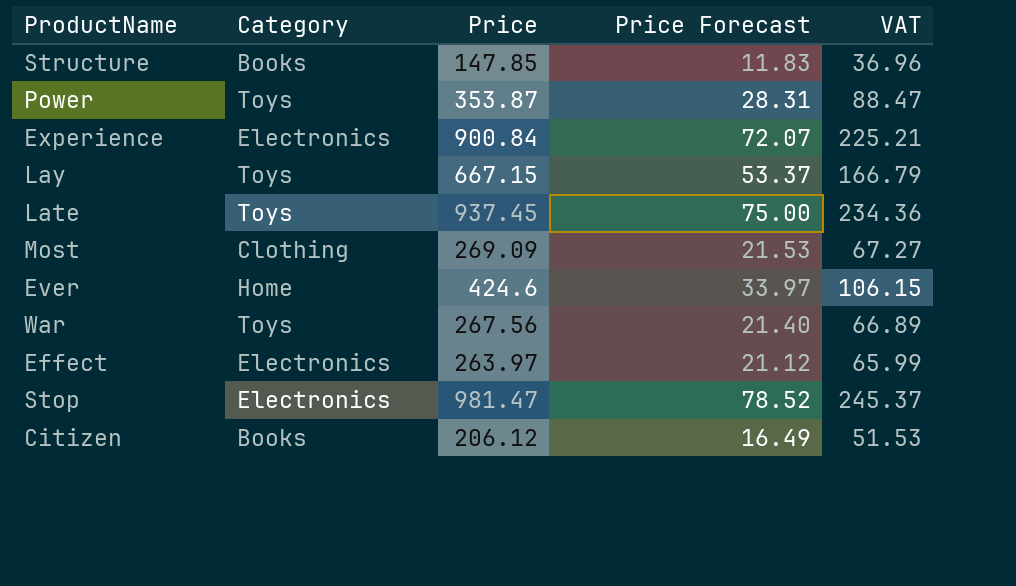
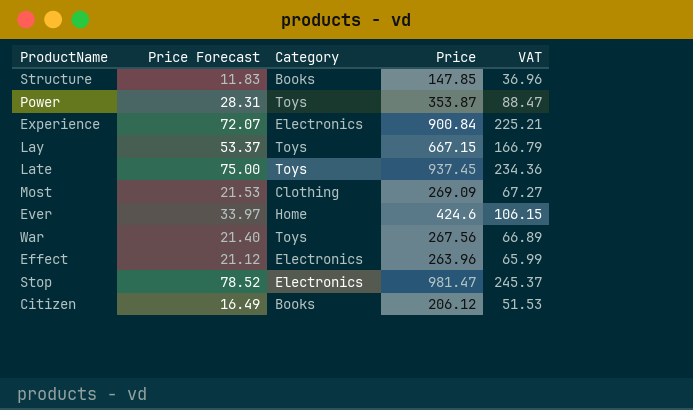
column Price Forecast | position: 4 -> 2
Effect | Price: 263.97 -> 263.96

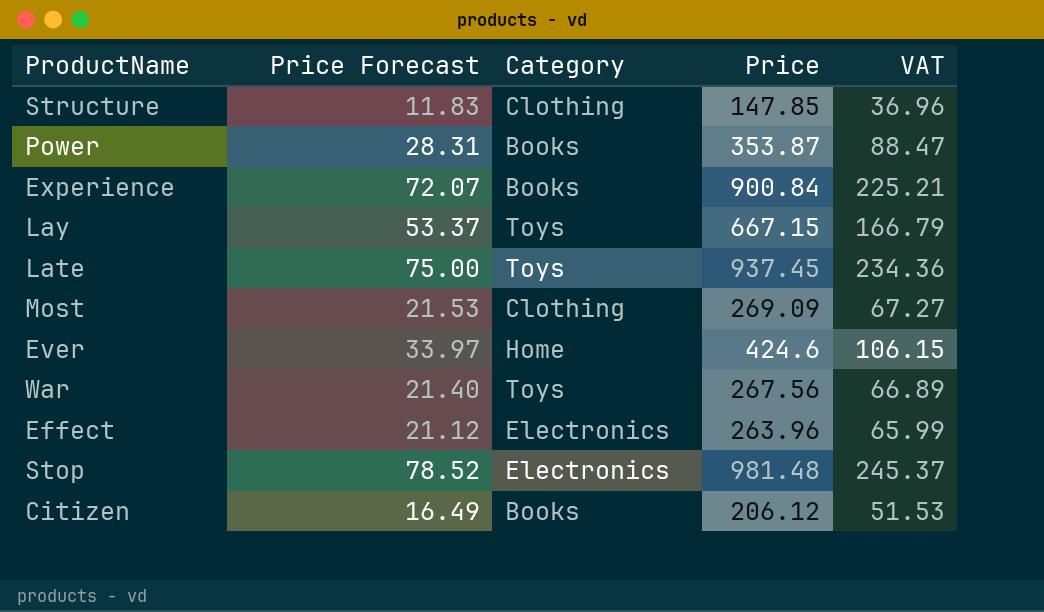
Structure | Category: Books -> Clothing
Power | Category: Toys -> Books
Experience | Category: Electronics -> Books
Stop | Price: 981.47 -> 981.48

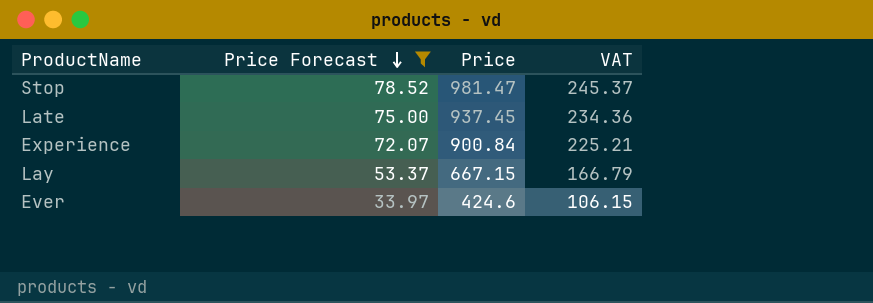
filter: none -> Price Forecast >= 33.97
row order: none -> Price Forecast descending
column Category | position: 3 -> none
Stop | Price: 981.48 -> 981.47

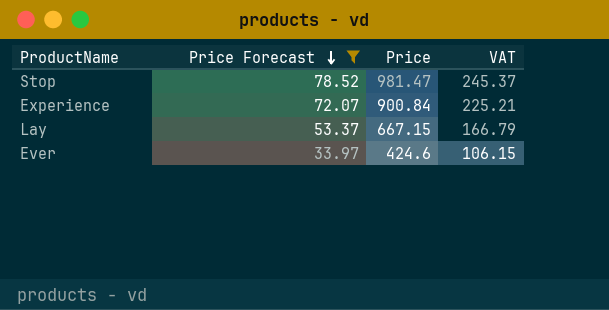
row Late: 75.00 | 937.45 | 234.36 -> none

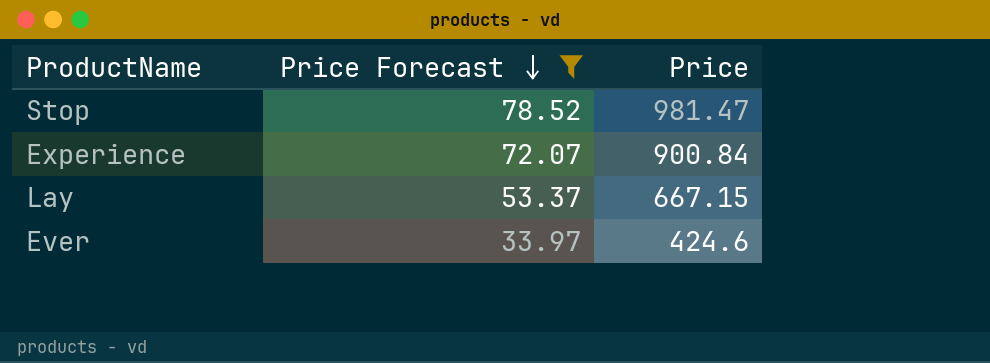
column VAT | formula: [Price] * 0.25 -> none

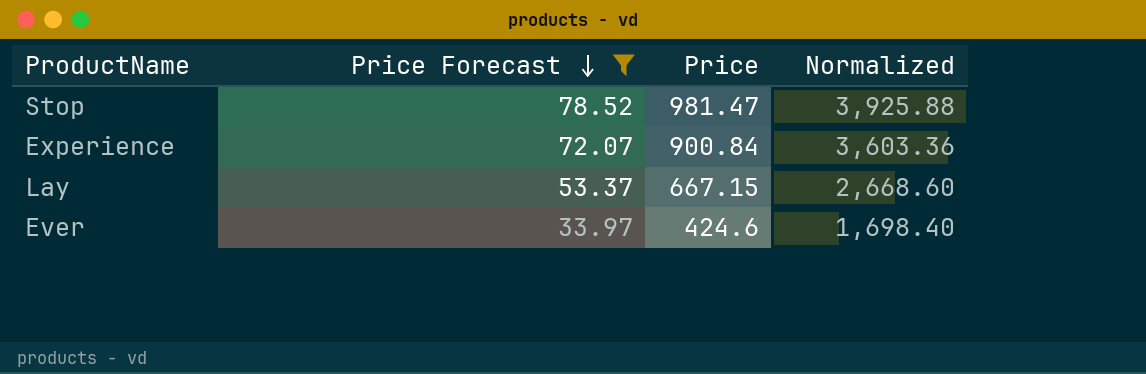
column Normalized | formula: none -> [Price] * 4

